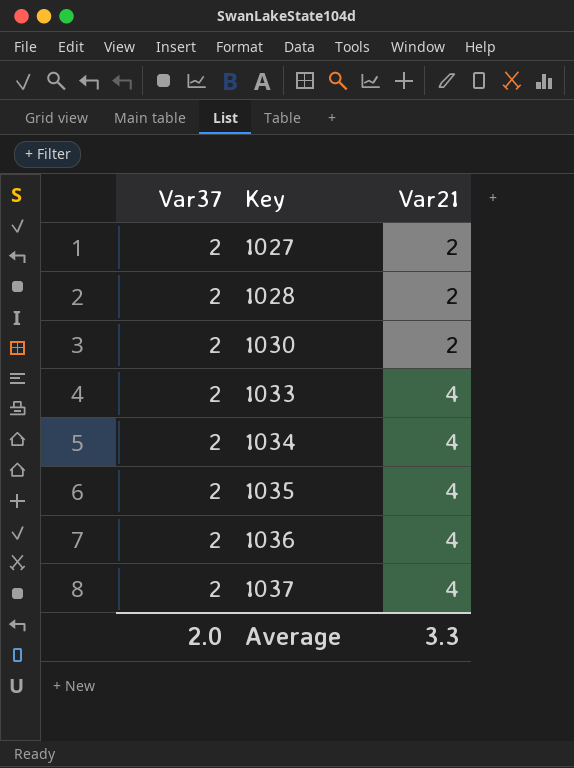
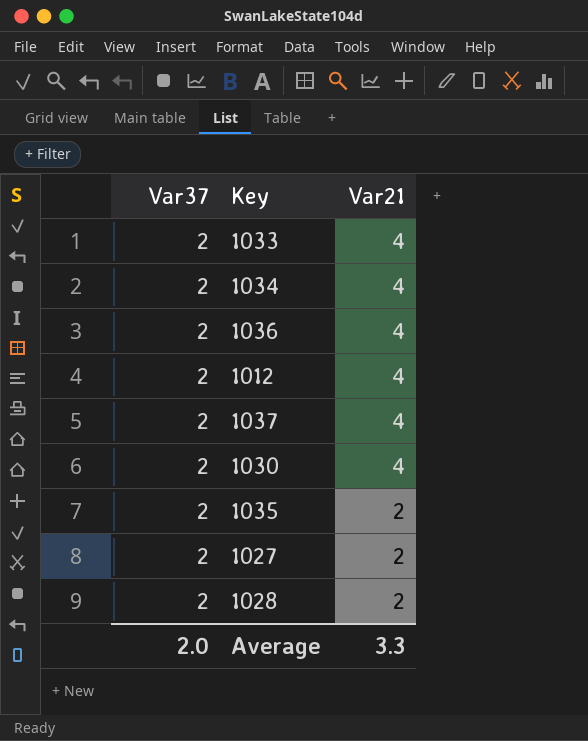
row order: Key ascending -> Var21 descending
row 1012: none -> 2 | 4
1030 | Var21: 2 -> 4
1035 | Var21: 4 -> 2

